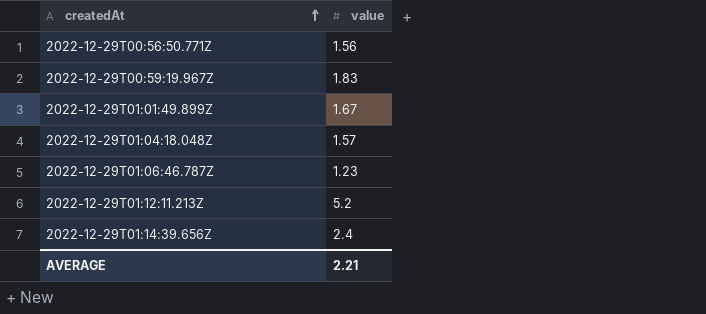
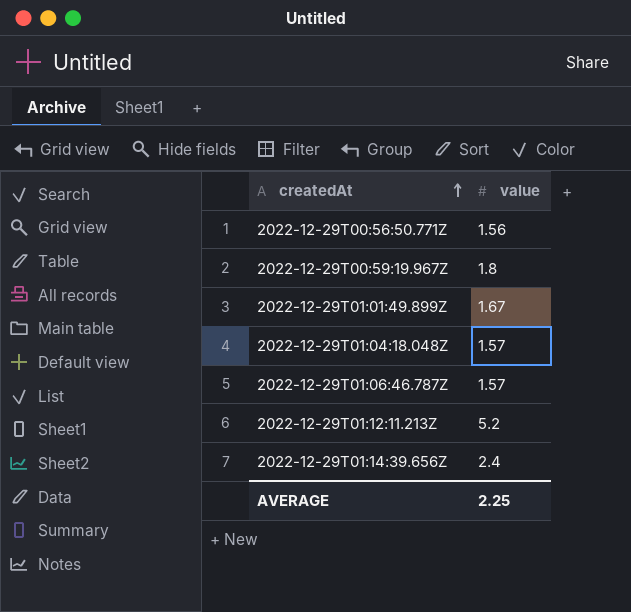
2022-12-29T00:59:19.967Z | value: 1.83 -> 1.8
2022-12-29T01:06:46.787Z | value: 1.23 -> 1.57
AVERAGE | value: 2.21 -> 2.25

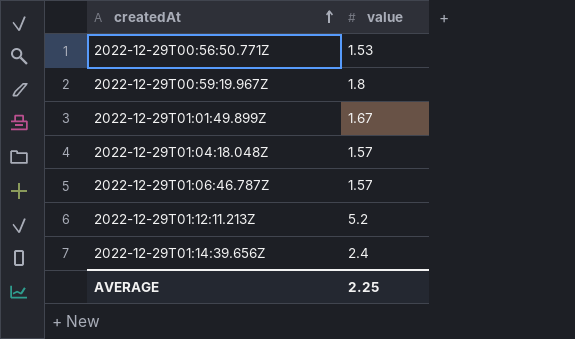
2022-12-29T00:56:50.771Z | value: 1.56 -> 1.53

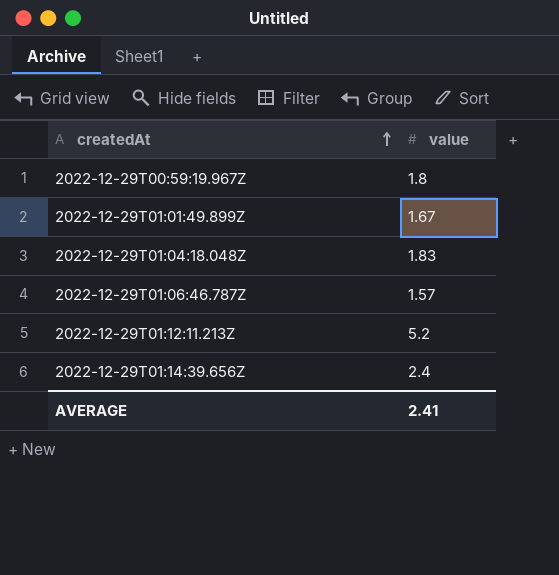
row 2022-12-29T00:56:50.771Z: 1.53 -> none
2022-12-29T01:04:18.048Z | value: 1.57 -> 1.83
AVERAGE | value: 2.25 -> 2.41

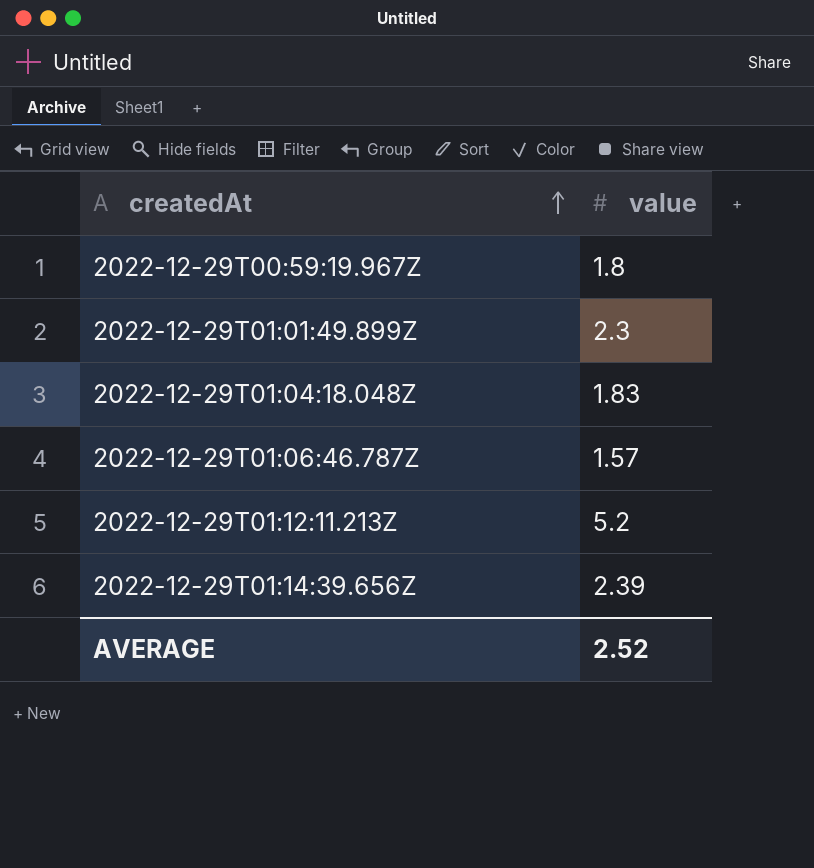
2022-12-29T01:01:49.899Z | value: 1.67 -> 2.3
2022-12-29T01:14:39.656Z | value: 2.4 -> 2.39
AVERAGE | value: 2.41 -> 2.52

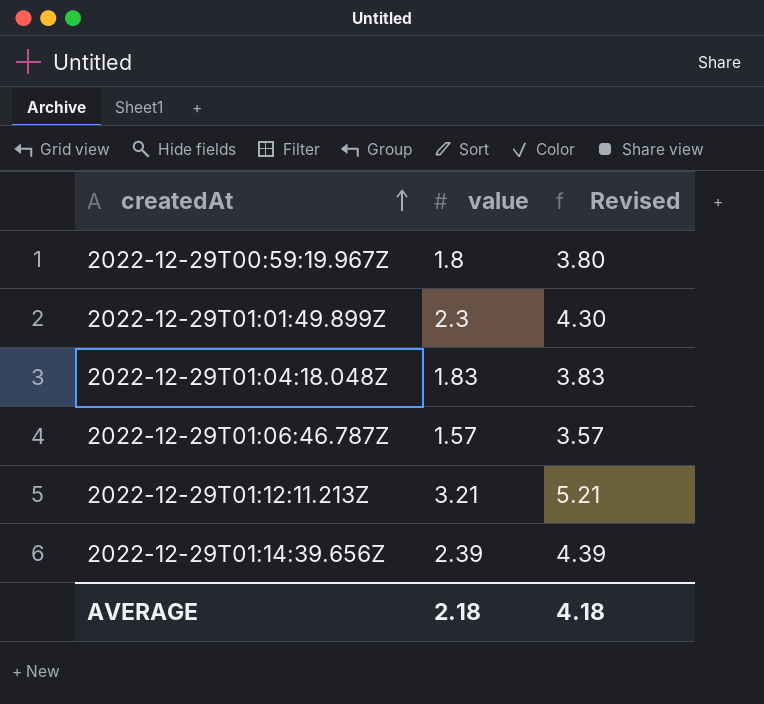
column Revised | formula: none -> [value] + 2
2022-12-29T01:12:11.213Z | value: 5.2 -> 3.21
AVERAGE | value: 2.52 -> 2.18

